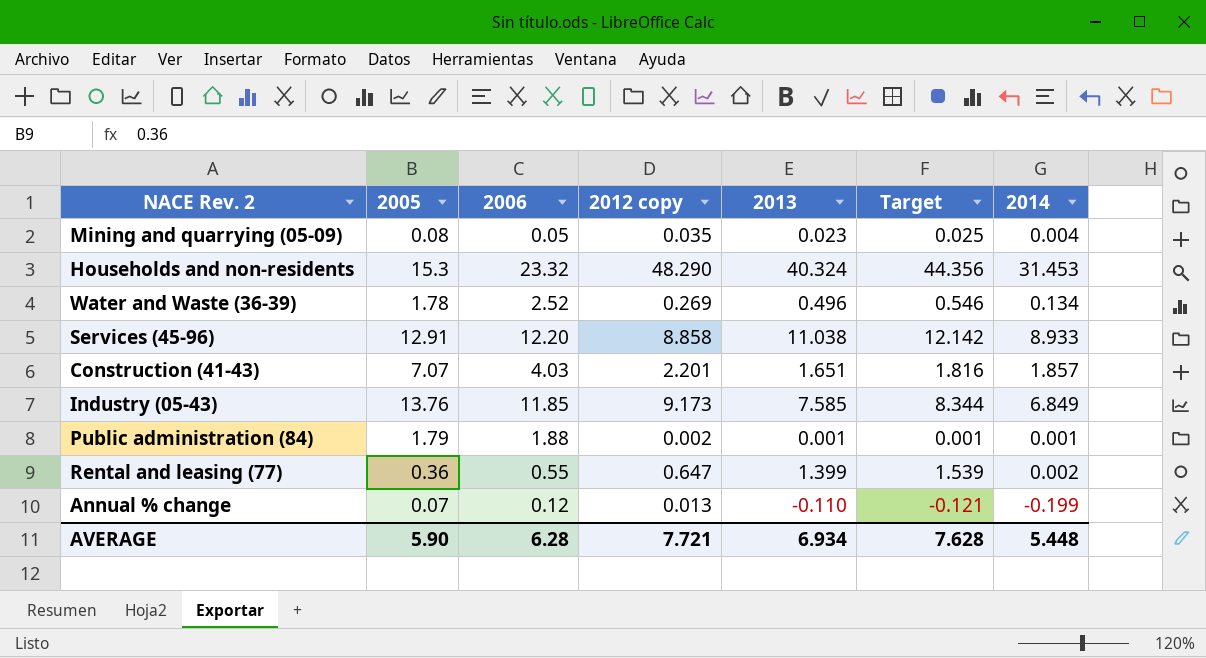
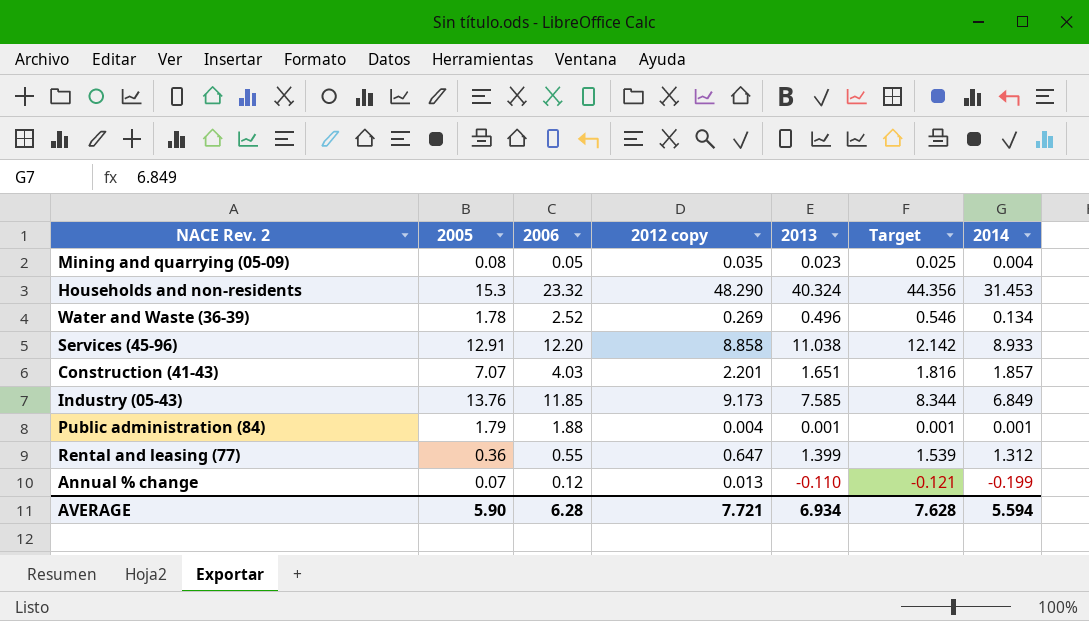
Public administration (84) | 2012 copy: 0.002 -> 0.004
Rental and leasing (77) | 2014: 0.002 -> 1.312
AVERAGE | 2014: 5.448 -> 5.594

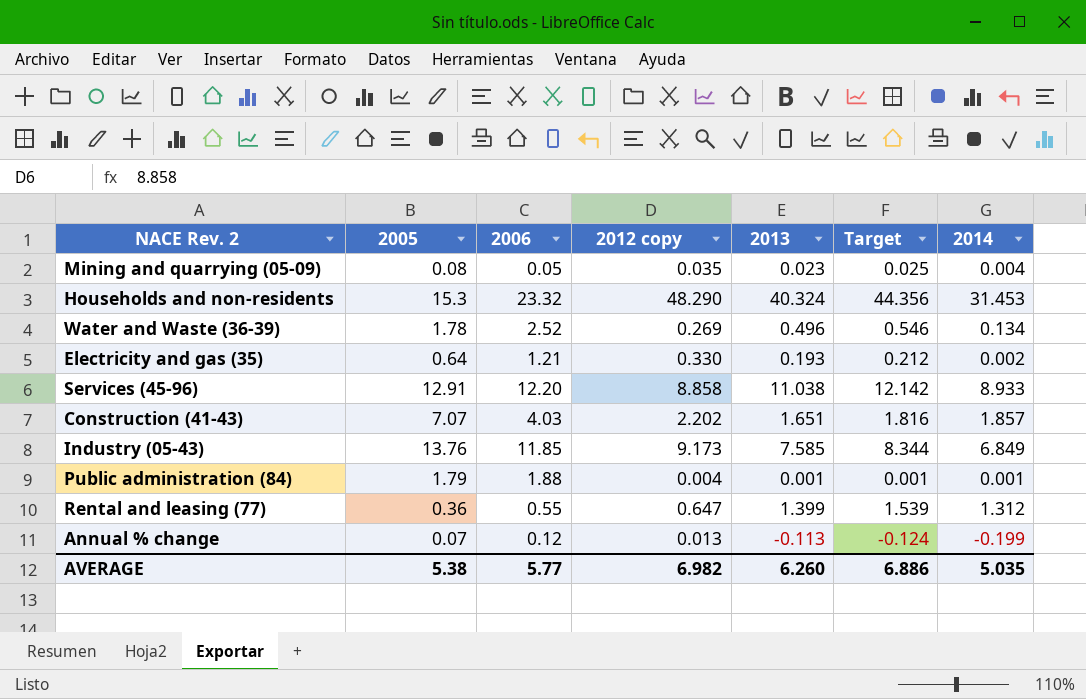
row Electricity and gas (35): none -> 0.64 | 1.21 | 0.330 | 0.193 | 0.212 | 0.002
Construction (41-43) | 2012 copy: 2.201 -> 2.202
Annual % change | 2013: -0.110 -> -0.113
Annual % change | Target: -0.121 -> -0.124
AVERAGE | 2005: 5.90 -> 5.38
AVERAGE | 2006: 6.28 -> 5.77
AVERAGE | 2012 copy: 7.721 -> 6.982
AVERAGE | 2013: 6.934 -> 6.260
AVERAGE | Target: 7.628 -> 6.886
AVERAGE | 2014: 5.594 -> 5.035

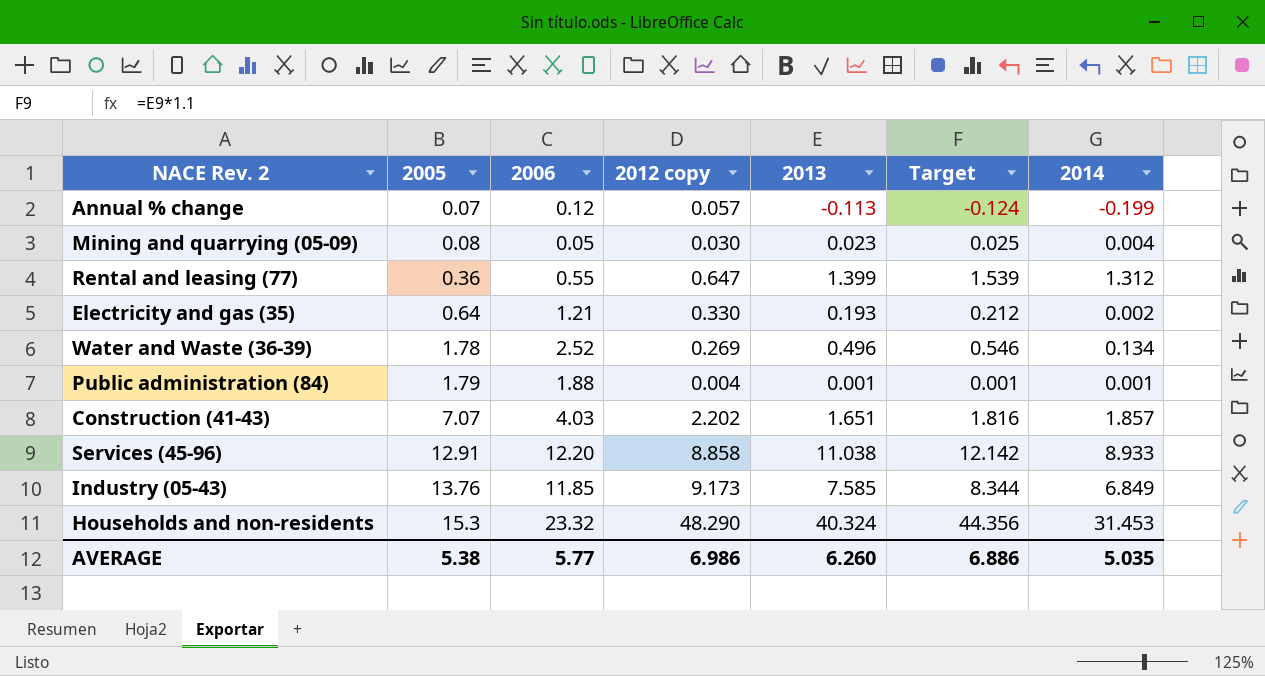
row order: none -> 2005 ascending
Annual % change | 2012 copy: 0.013 -> 0.057
Mining and quarrying (05-09) | 2012 copy: 0.035 -> 0.030
AVERAGE | 2012 copy: 6.982 -> 6.986

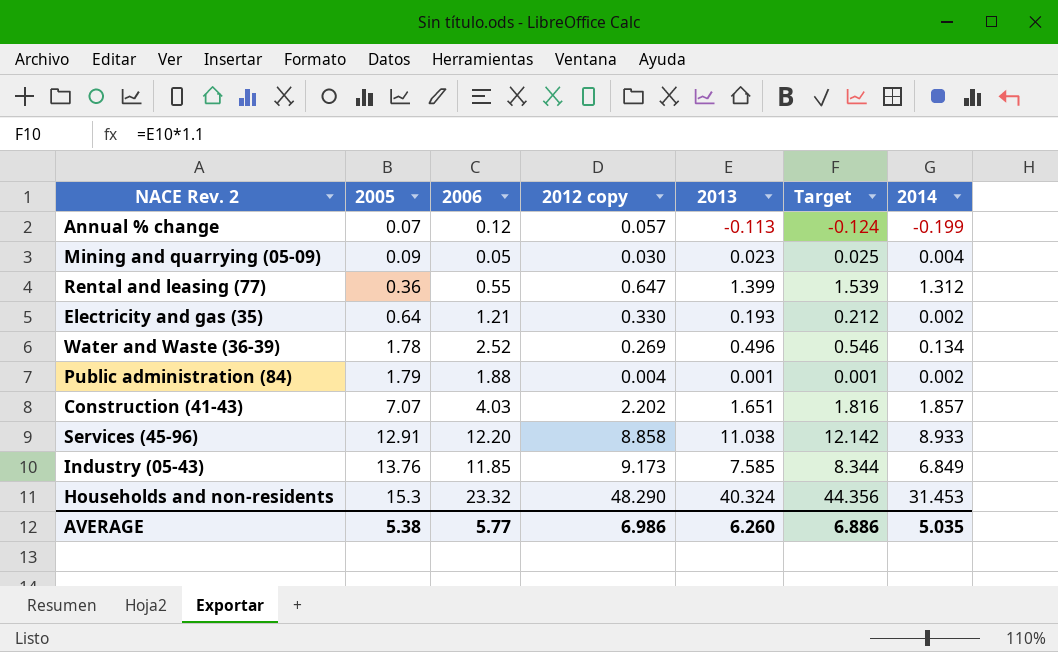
Mining and quarrying (05-09) | 2005: 0.08 -> 0.09
Public administration (84) | 2014: 0.001 -> 0.002

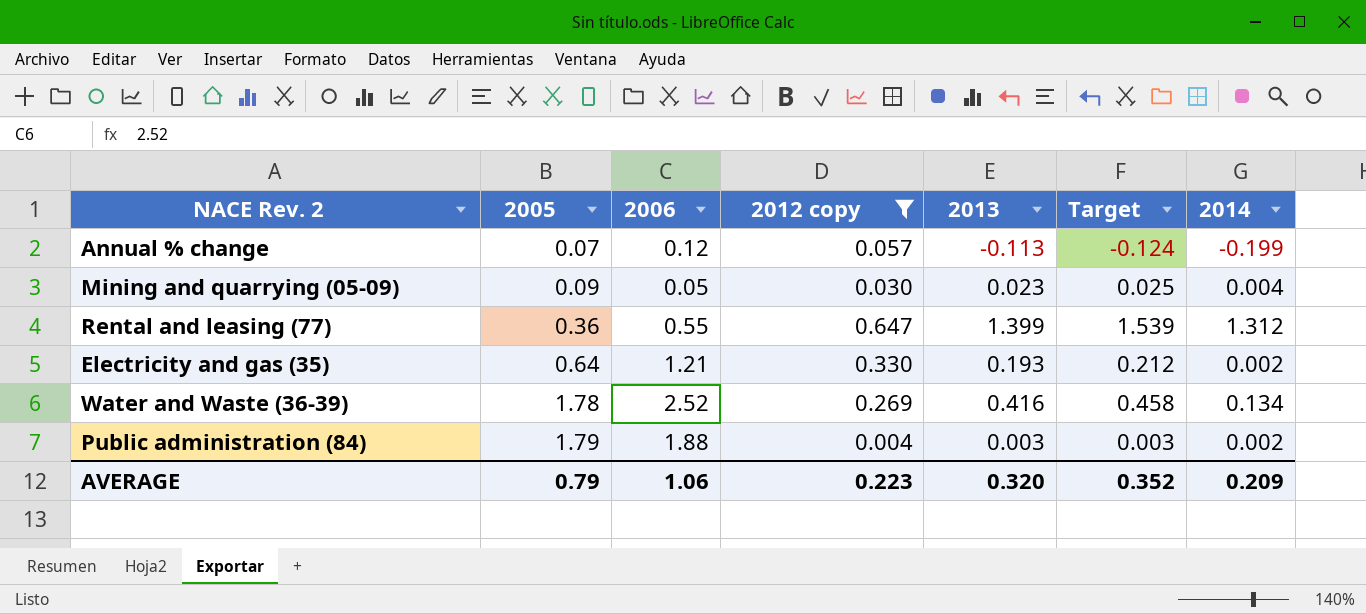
filter: none -> 2012 copy <= 0.647
Water and Waste (36-39) | 2013: 0.496 -> 0.416
Water and Waste (36-39) | Target: 0.546 -> 0.458
Public administration (84) | 2013: 0.001 -> 0.003
Public administration (84) | Target: 0.001 -> 0.003
AVERAGE | 2005: 5.38 -> 0.79
AVERAGE | 2006: 5.77 -> 1.06
AVERAGE | 2012 copy: 6.986 -> 0.223
AVERAGE | 2013: 6.260 -> 0.320
AVERAGE | Target: 6.886 -> 0.352
AVERAGE | 2014: 5.035 -> 0.209

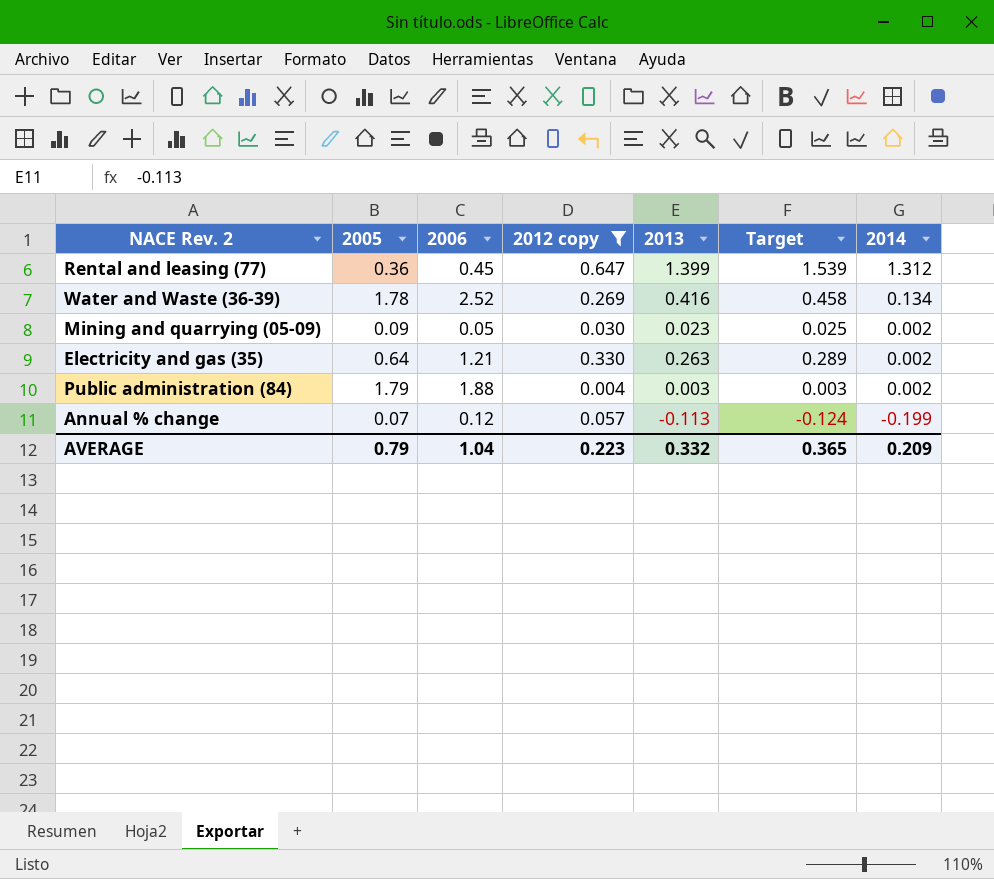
row order: 2005 ascending -> 2014 descending
Rental and leasing (77) | 2006: 0.55 -> 0.45
Mining and quarrying (05-09) | 2014: 0.004 -> 0.002
Electricity and gas (35) | 2013: 0.193 -> 0.263
Electricity and gas (35) | Target: 0.212 -> 0.289
AVERAGE | 2006: 1.06 -> 1.04
AVERAGE | 2013: 0.320 -> 0.332
AVERAGE | Target: 0.352 -> 0.365

